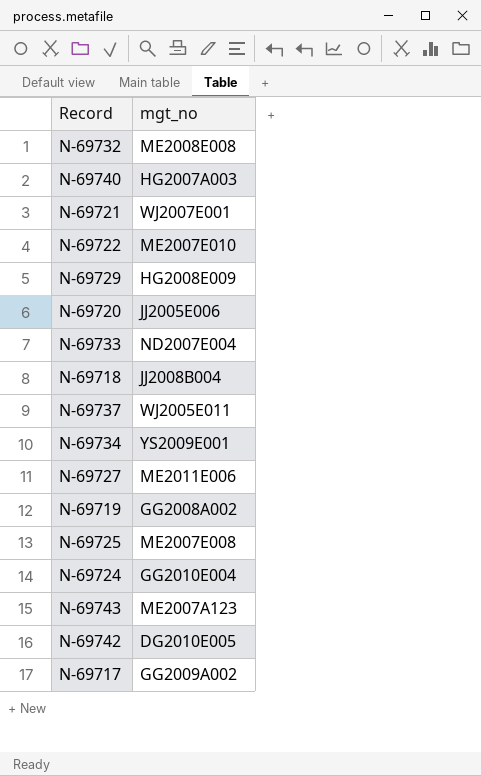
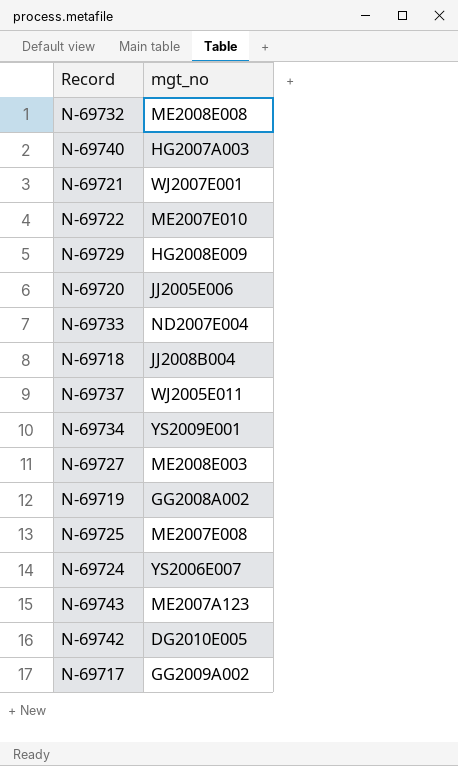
N-69727 | mgt_no: ME2011E006 -> ME2008E003
N-69724 | mgt_no: GG2010E004 -> YS2006E007

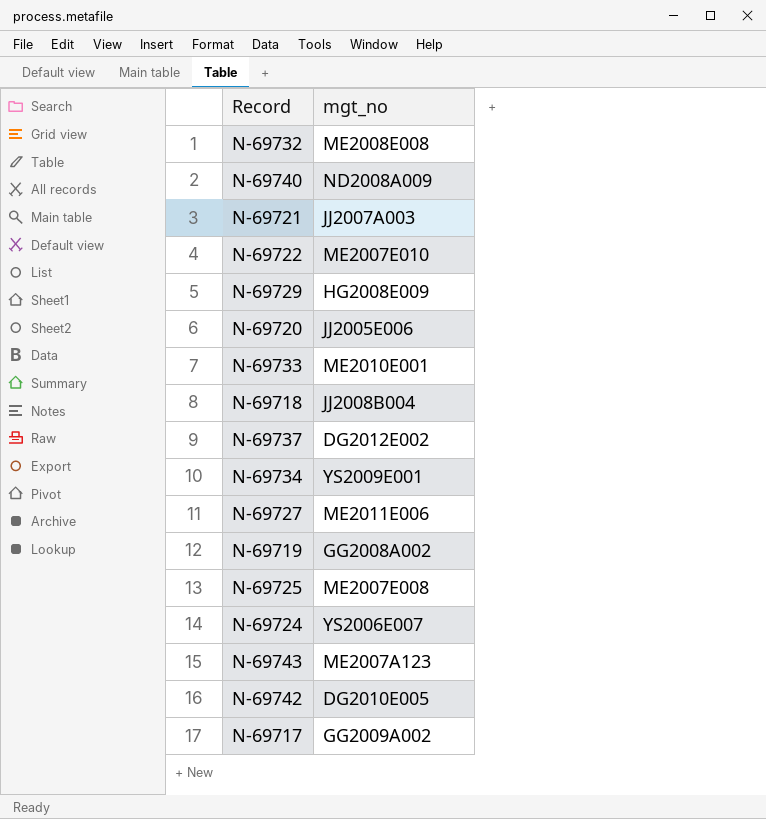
N-69740 | mgt_no: HG2007A003 -> ND2008A009
N-69721 | mgt_no: WJ2007E001 -> JJ2007A003
N-69733 | mgt_no: ND2007E004 -> ME2010E001
N-69737 | mgt_no: WJ2005E011 -> DG2012E002
N-69727 | mgt_no: ME2008E003 -> ME2011E006

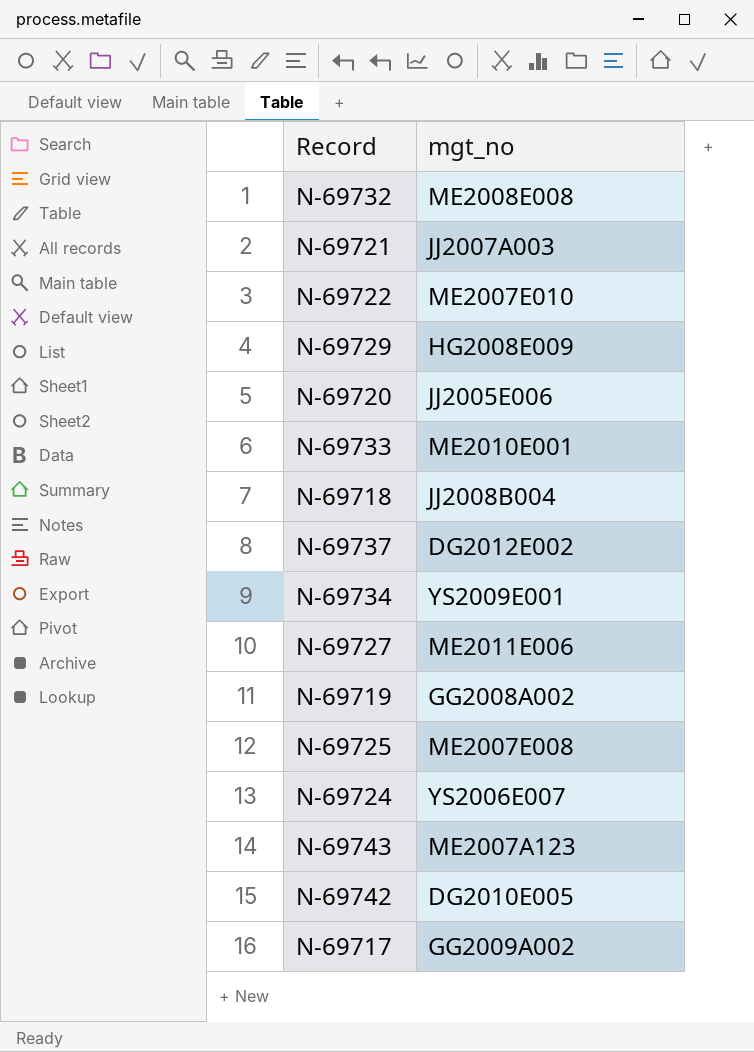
row N-69740: ND2008A009 -> none

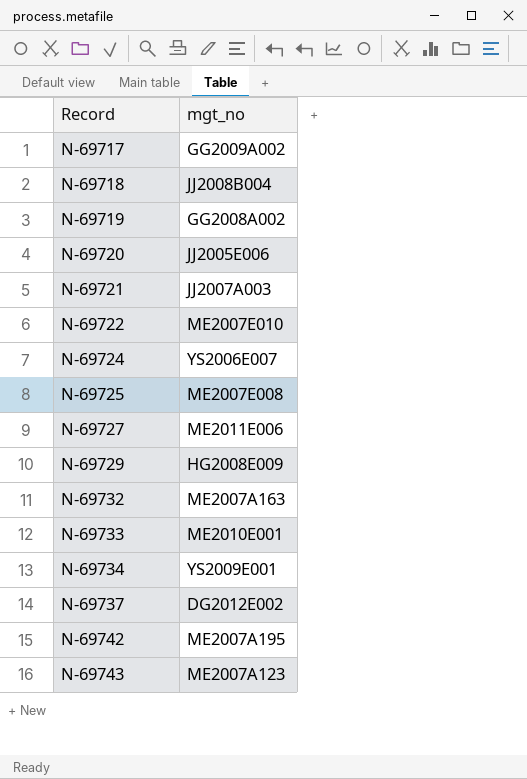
row order: none -> Record ascending
N-69732 | mgt_no: ME2008E008 -> ME2007A163
N-69742 | mgt_no: DG2010E005 -> ME2007A195

